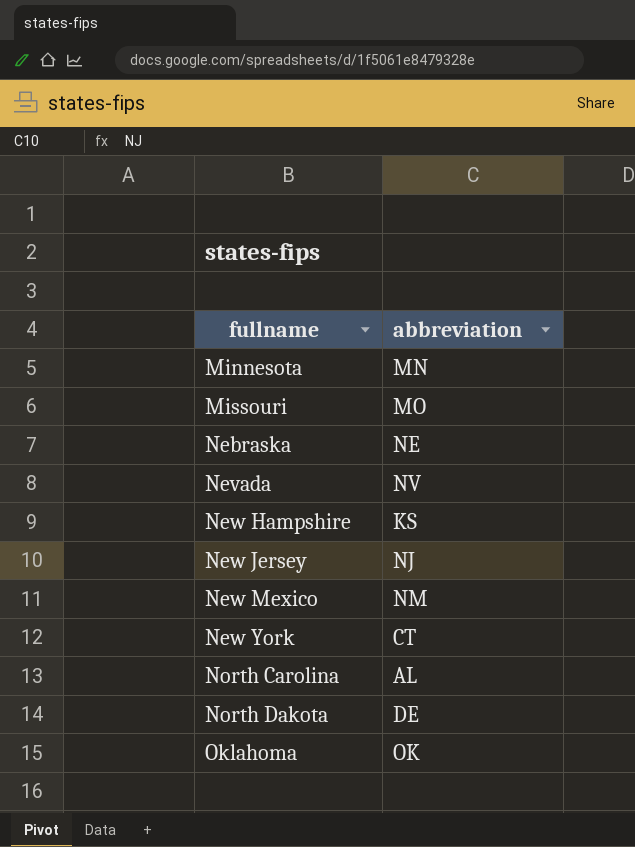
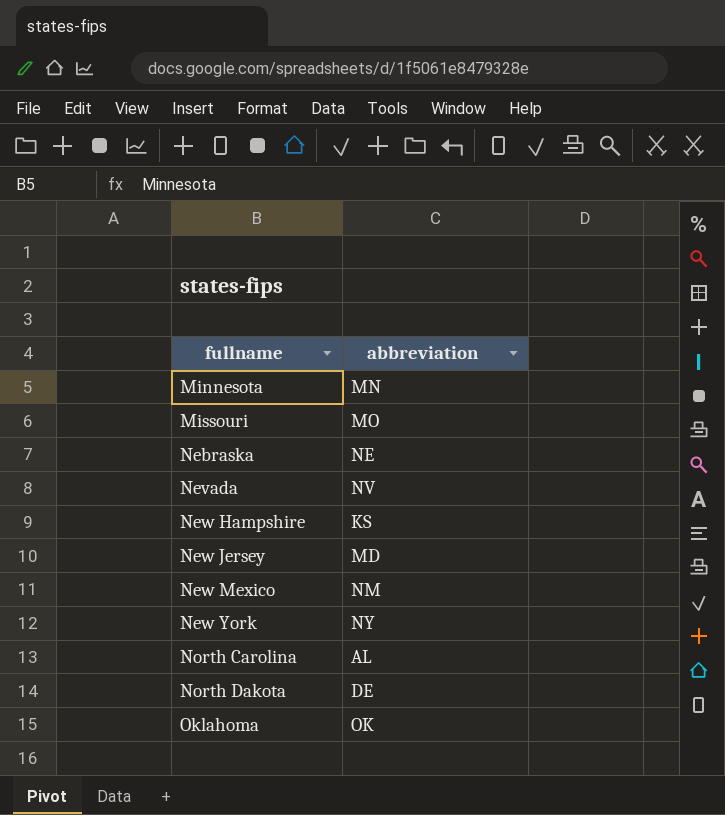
New Jersey | abbreviation: NJ -> MD
New York | abbreviation: CT -> NY

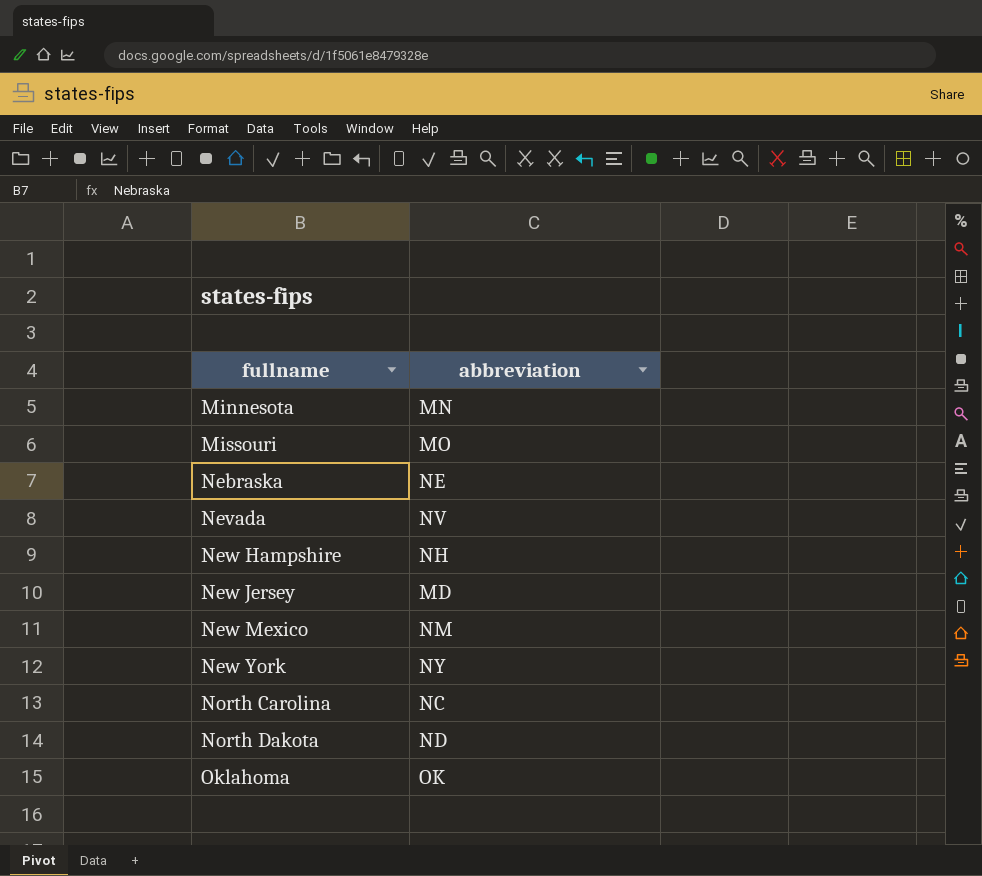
New Hampshire | abbreviation: KS -> NH
North Carolina | abbreviation: AL -> NC
North Dakota | abbreviation: DE -> ND

